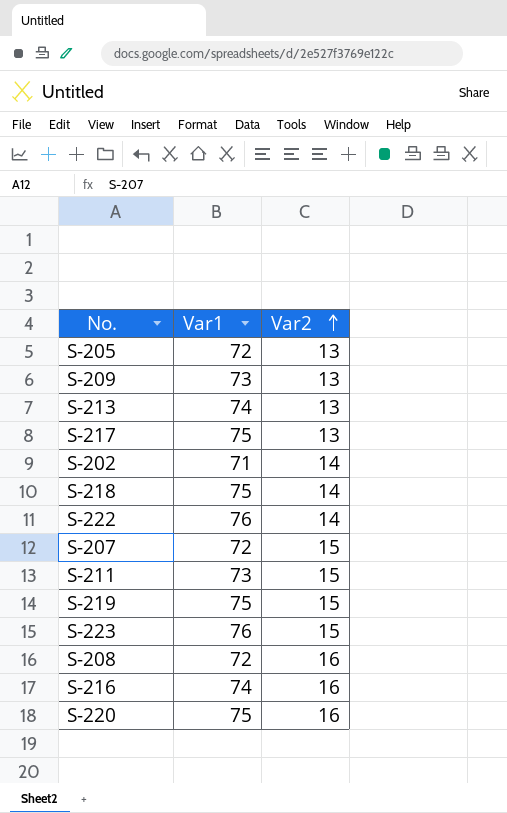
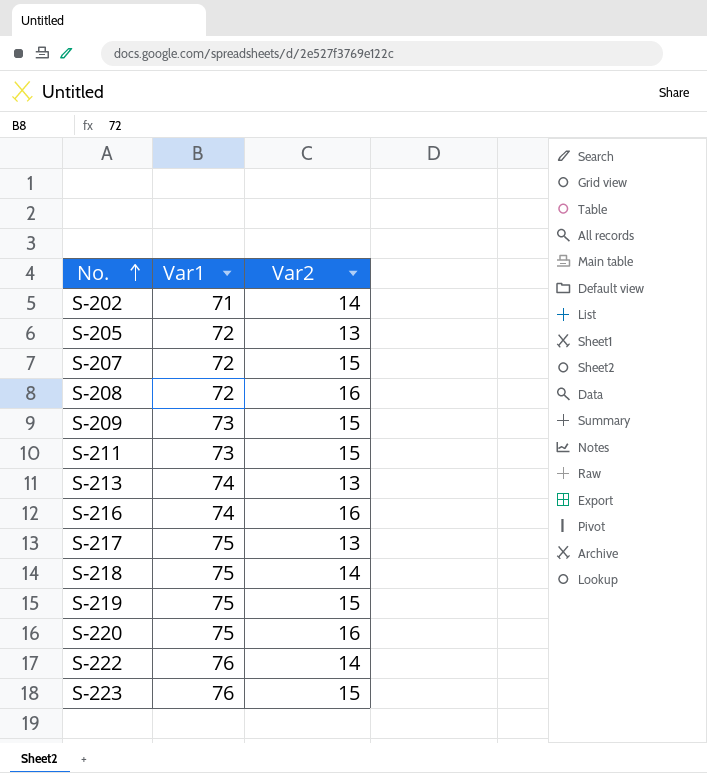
row order: Var2 ascending -> No. ascending
S-209 | Var2: 13 -> 15

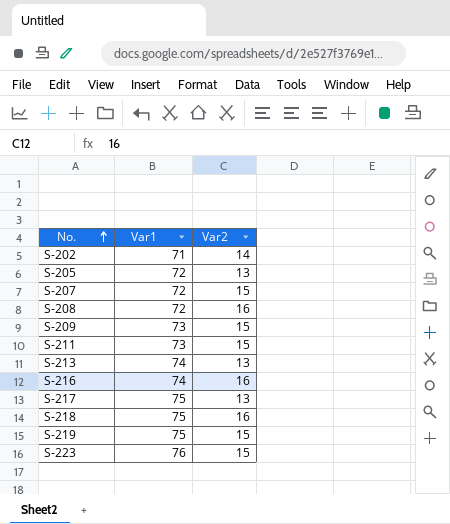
row S-220: 75 | 16 -> none
row S-222: 76 | 14 -> none
S-218 | Var2: 14 -> 16

